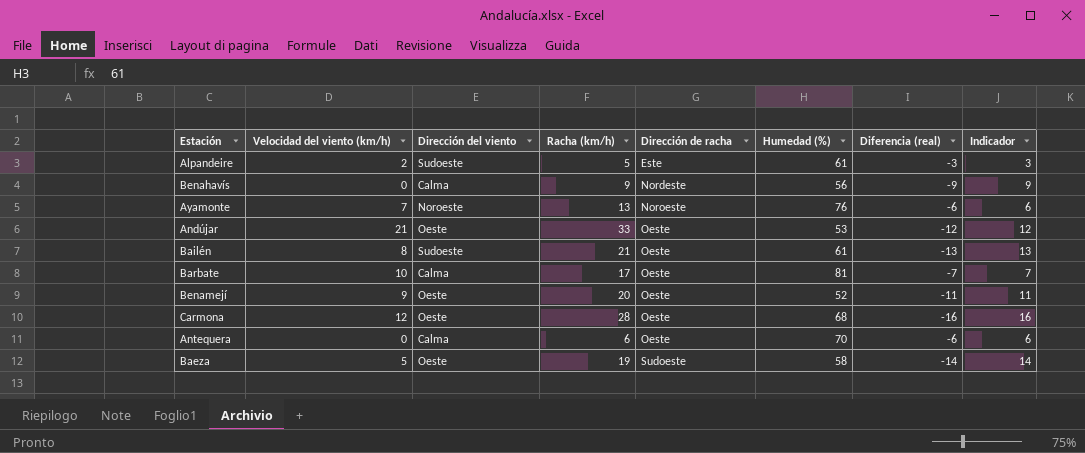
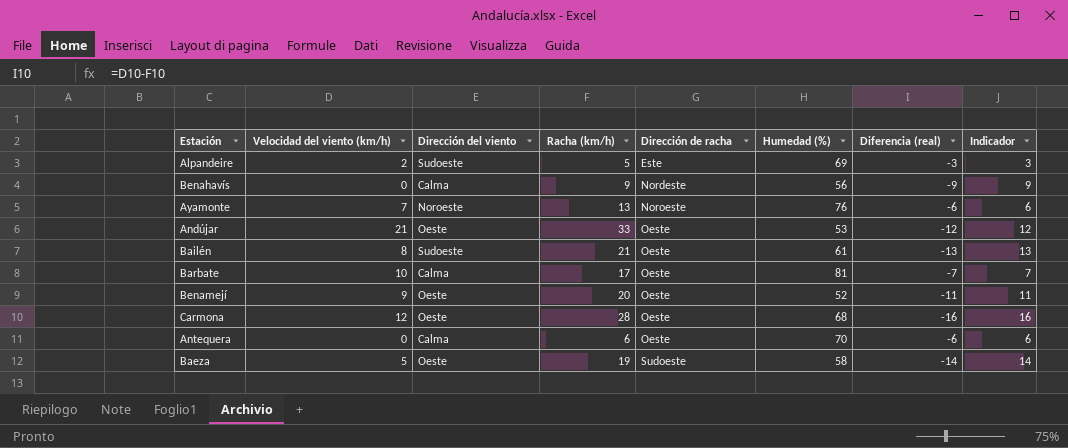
Alpandeire | Humedad (%): 61 -> 69

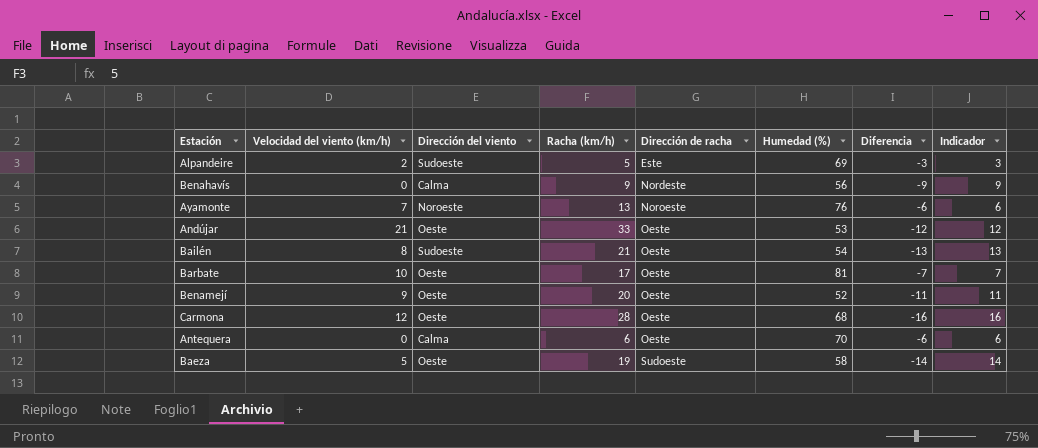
column name: Diferencia (real) -> Diferencia
Bailén | Humedad (%): 61 -> 54
Barbate | Dirección del viento: Calma -> Oeste

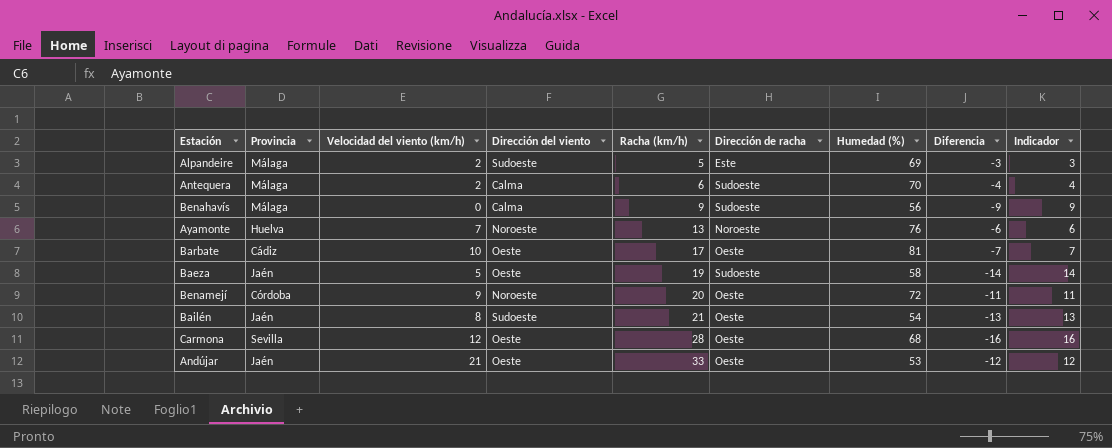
row order: Dirección de racha ascending -> Racha (km/h) ascending
column Provincia | position: none -> 2
Antequera | Velocidad del viento (km/h): 0 -> 2
Antequera | Dirección de racha: Oeste -> Sudoeste
Antequera | Diferencia: -6 -> -4
Antequera | Indicador: 6 -> 4
Benahavís | Dirección de racha: Nordeste -> Sudoeste
Benamejí | Dirección del viento: Oeste -> Noroeste
Benamejí | Humedad (%): 52 -> 72

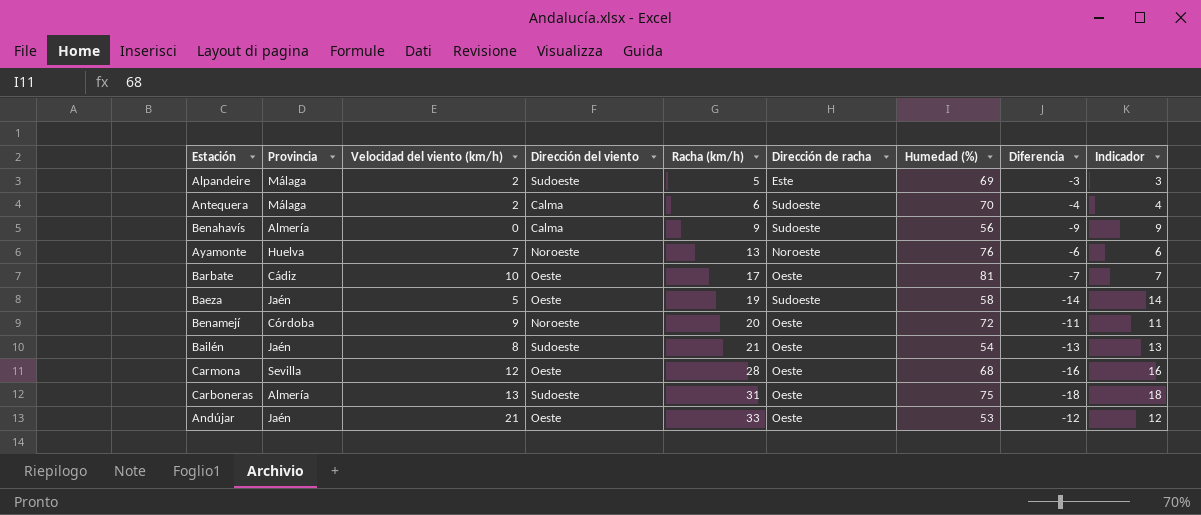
Benahavís | Provincia: Málaga -> Almería
row Carboneras: none -> Almería | 13 | Sudoeste | 31 | Oeste | 75 | -18 | 18

